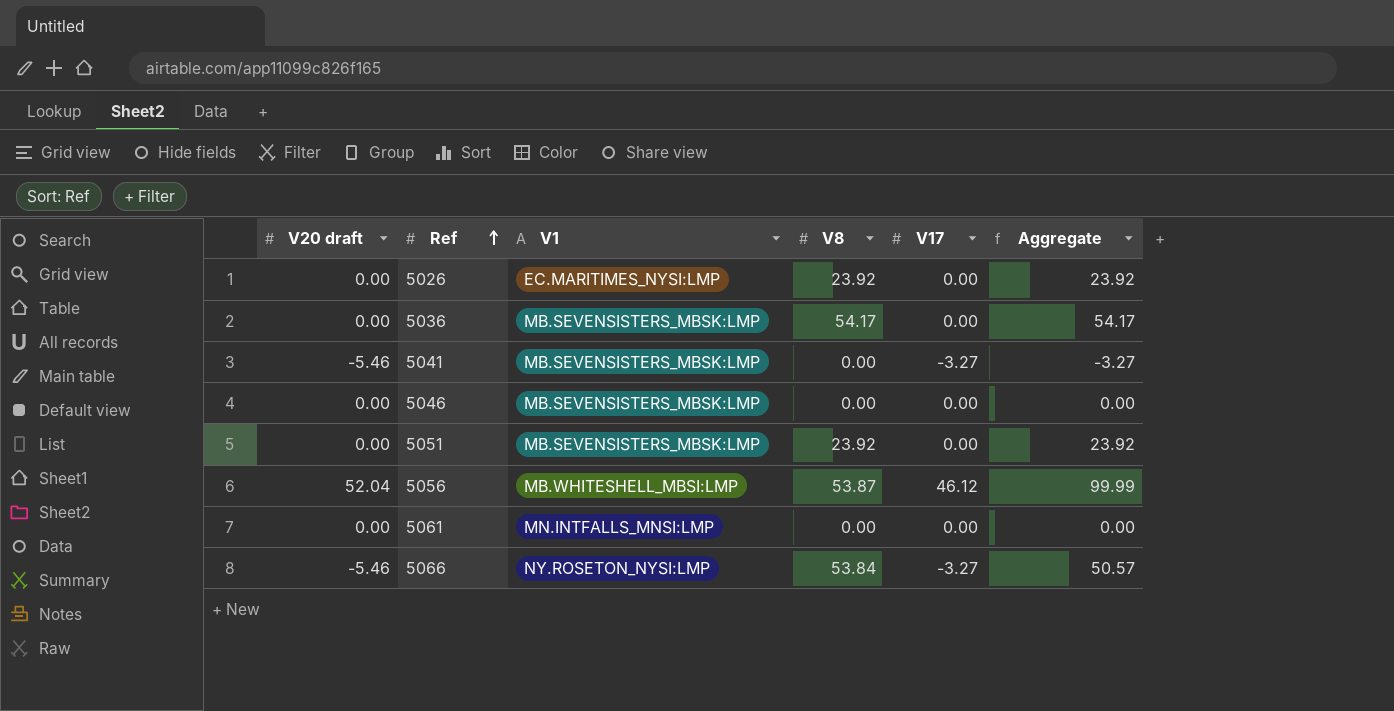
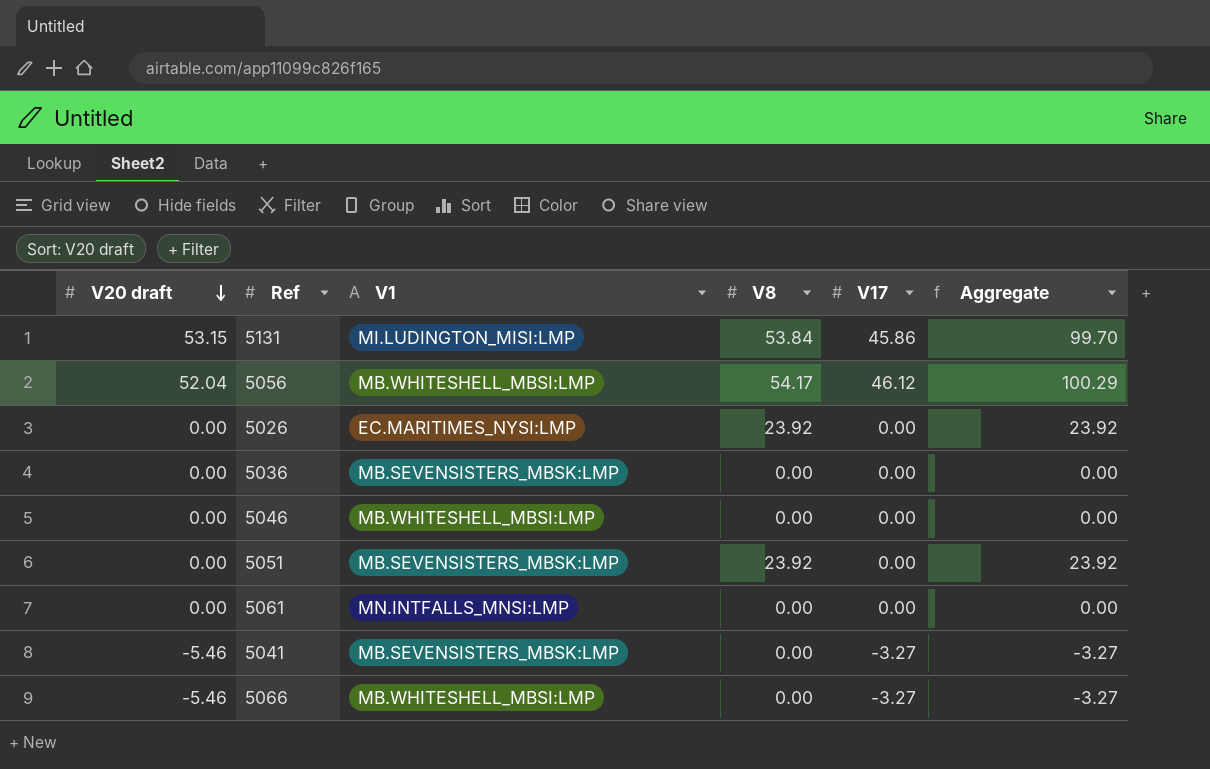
row order: Ref ascending -> V20 draft descending
row 5131: none -> 53.15 | MI.LUDINGTON_MISI:LMP | 53.84 | 45.86 | 99.70
5056 | V8: 53.87 -> 54.17
5056 | Aggregate: 99.99 -> 100.29
5036 | V8: 54.17 -> 0.00
5036 | Aggregate: 54.17 -> 0.00
5046 | V1: MB.SEVENSISTERS_MBSK:LMP -> MB.WHITESHELL_MBSI:LMP
5066 | V1: NY.ROSETON_NYSI:LMP -> MB.WHITESHELL_MBSI:LMP
5066 | V8: 53.84 -> 0.00
5066 | Aggregate: 50.57 -> -3.27

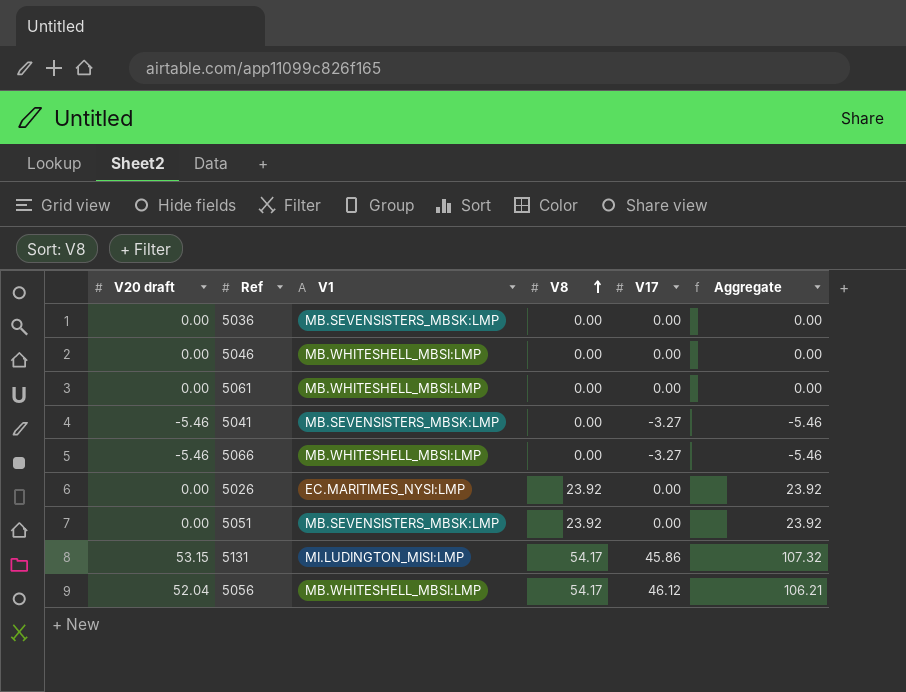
row order: V20 draft descending -> V8 ascending
column Aggregate | formula: [V8] + [V17] -> [V20 draft] + [V8]
5061 | V1: MN.INTFALLS_MNSI:LMP -> MB.WHITESHELL_MBSI:LMP
5131 | V8: 53.84 -> 54.17

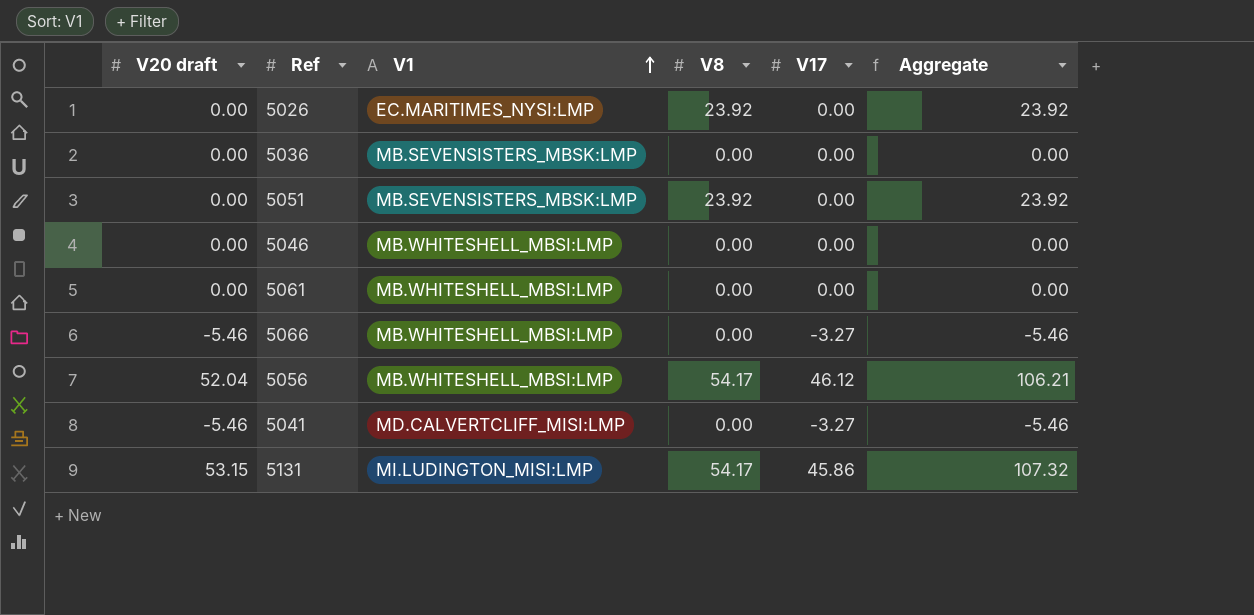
row order: V8 ascending -> V1 ascending
5041 | V1: MB.SEVENSISTERS_MBSK:LMP -> MD.CALVERTCLIFF_MISI:LMP

